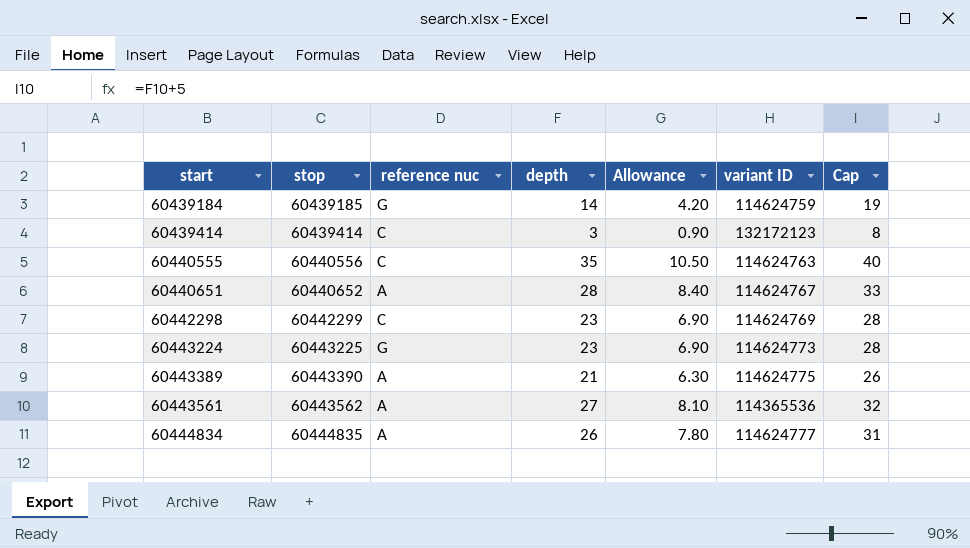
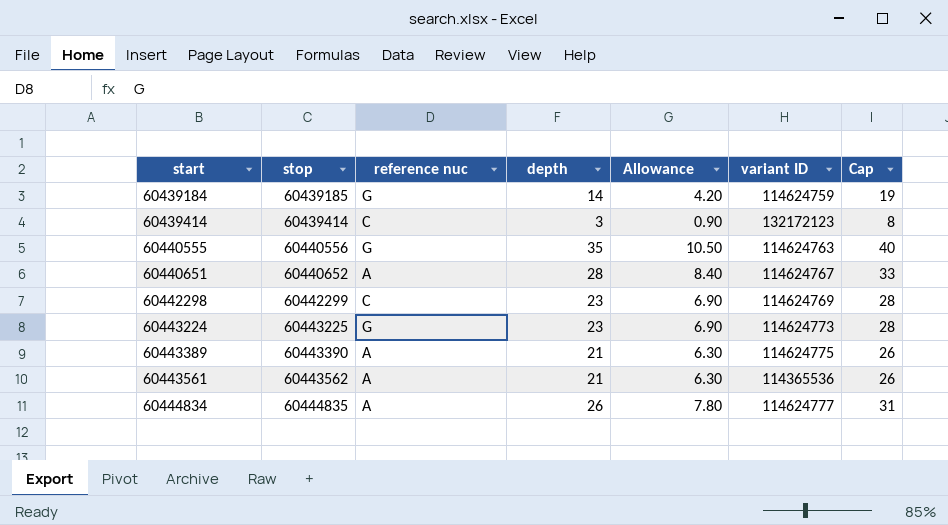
60440555 | reference nuc: C -> G
60443561 | depth: 27 -> 21
60443561 | Allowance: 8.10 -> 6.30
60443561 | Cap: 32 -> 26

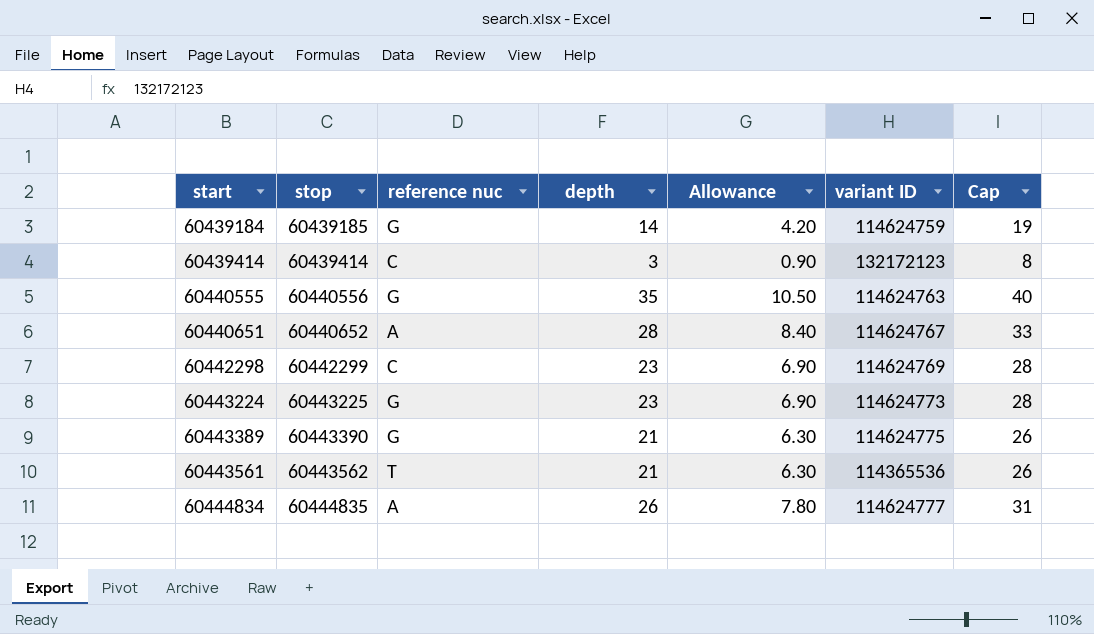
60443389 | reference nuc: A -> G
60443561 | reference nuc: A -> T

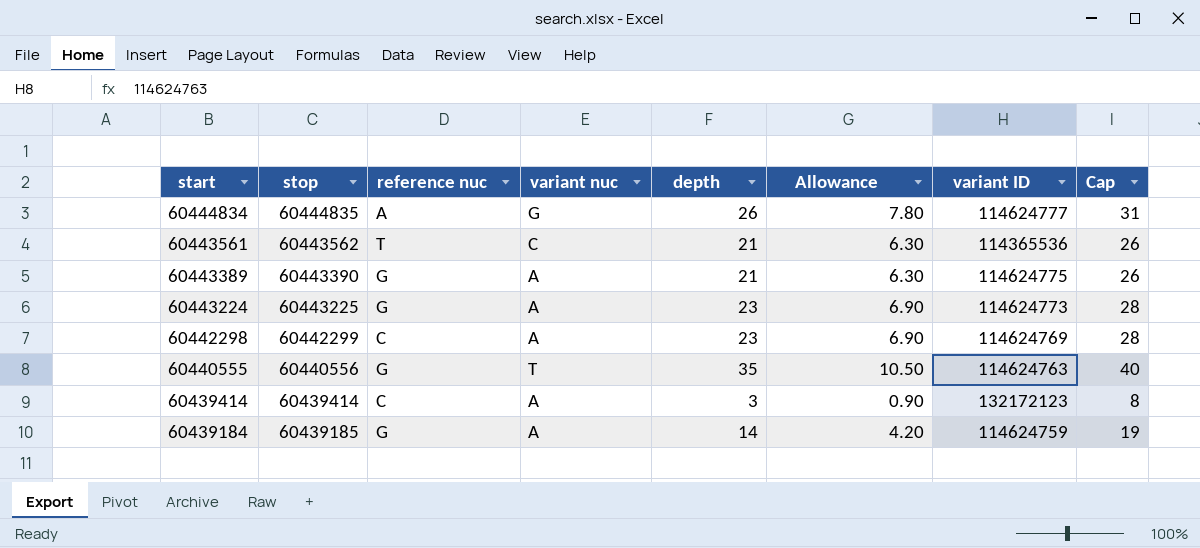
row order: start ascending -> start descending
column variant nuc | position: none -> 4
row 60440651: 60440652 | A | 28 | 8.40 | 114624767 | 33 -> none

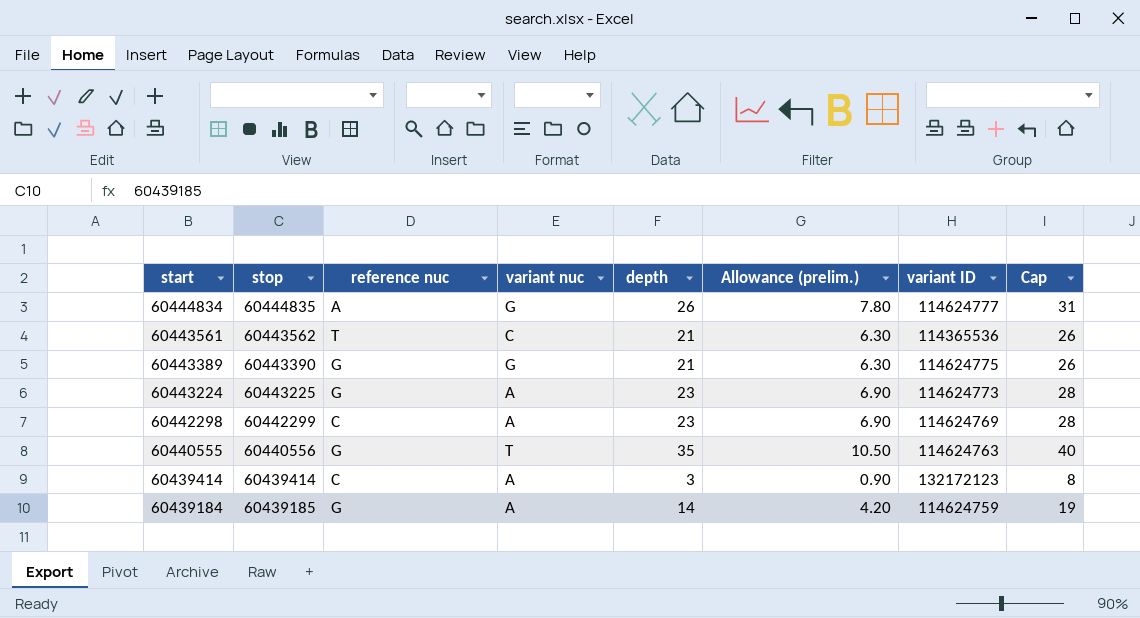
column name: Allowance -> Allowance (prelim.)
60443389 | variant nuc: A -> G

